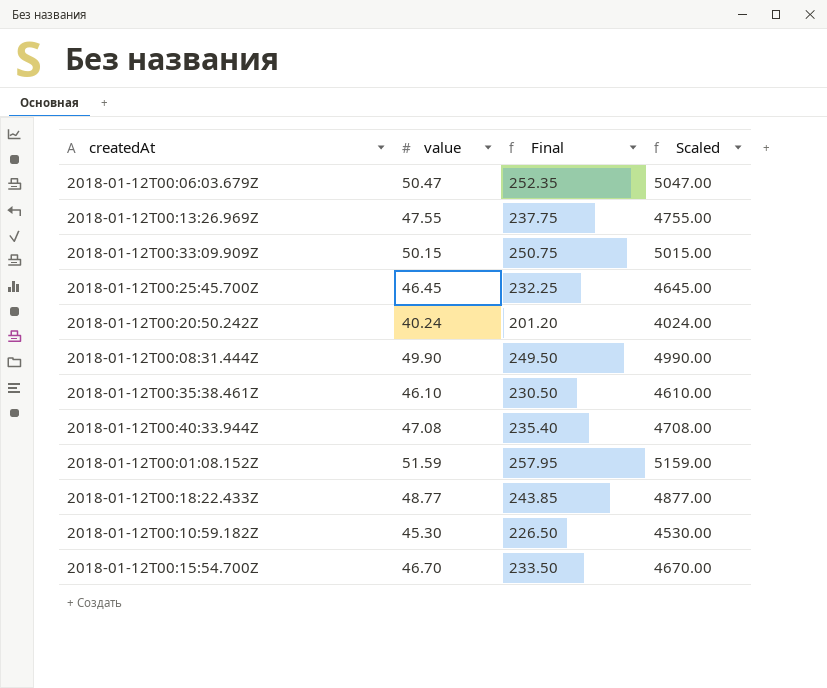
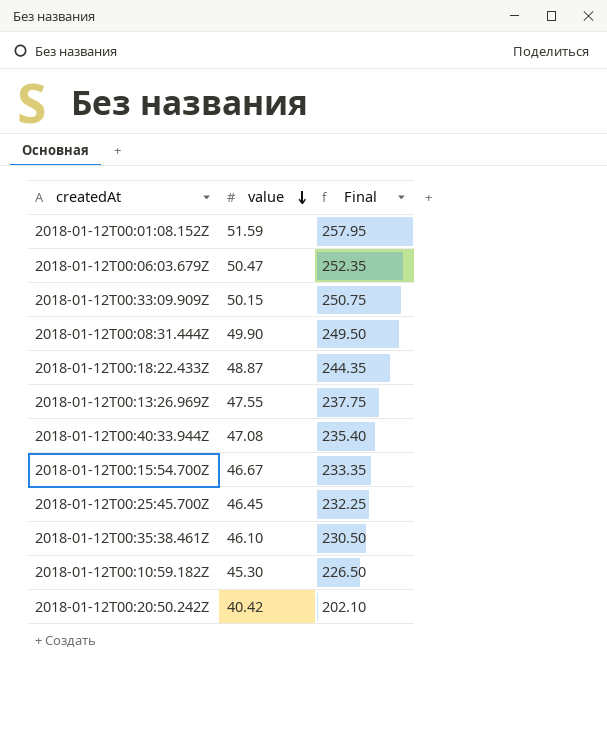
row order: none -> value descending
column Scaled | formula: [value] * 100 -> none
2018-01-12T00:18:22.433Z | value: 48.77 -> 48.87
2018-01-12T00:18:22.433Z | Final: 243.85 -> 244.35
2018-01-12T00:15:54.700Z | value: 46.70 -> 46.67
2018-01-12T00:15:54.700Z | Final: 233.50 -> 233.35
2018-01-12T00:20:50.242Z | value: 40.24 -> 40.42
2018-01-12T00:20:50.242Z | Final: 201.20 -> 202.10

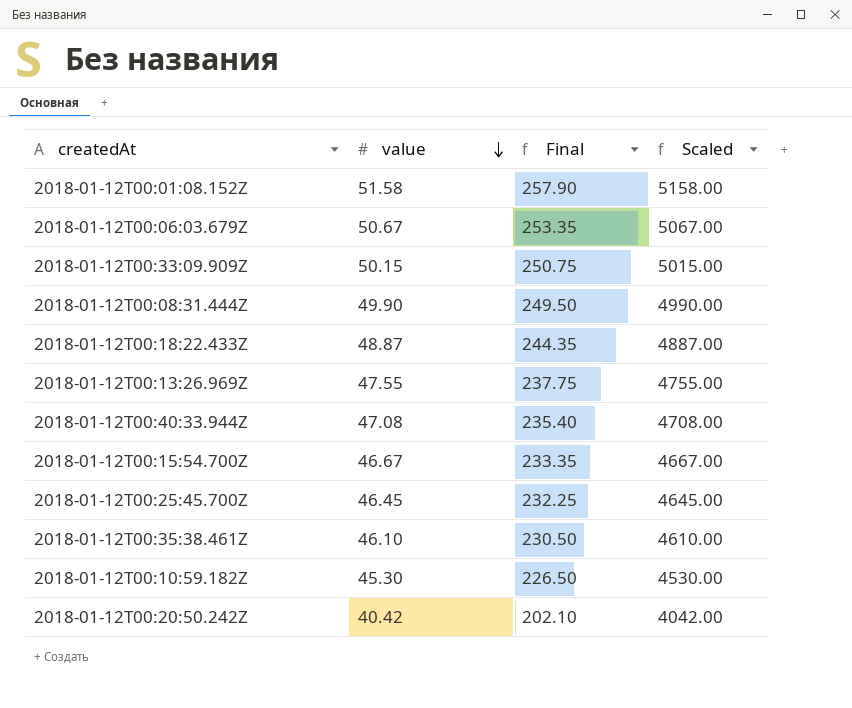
column Scaled | formula: none -> [value] * 100
2018-01-12T00:01:08.152Z | value: 51.59 -> 51.58
2018-01-12T00:01:08.152Z | Final: 257.95 -> 257.90
2018-01-12T00:06:03.679Z | value: 50.47 -> 50.67
2018-01-12T00:06:03.679Z | Final: 252.35 -> 253.35

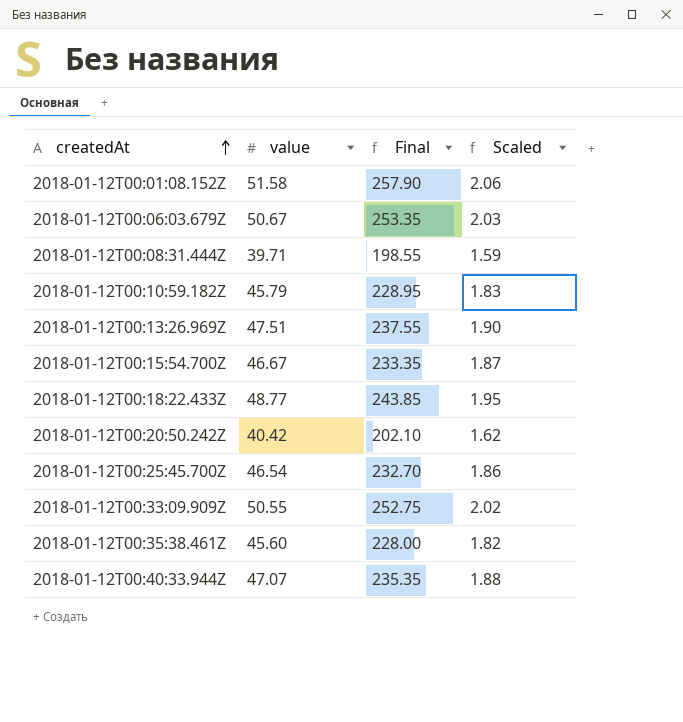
row order: value descending -> createdAt ascending
column Scaled | formula: [value] * 100 -> [value] * 0.04
2018-01-12T00:08:31.444Z | value: 49.90 -> 39.71
2018-01-12T00:08:31.444Z | Final: 249.50 -> 198.55
2018-01-12T00:10:59.182Z | value: 45.30 -> 45.79
2018-01-12T00:10:59.182Z | Final: 226.50 -> 228.95
2018-01-12T00:13:26.969Z | value: 47.55 -> 47.51
2018-01-12T00:13:26.969Z | Final: 237.75 -> 237.55
2018-01-12T00:18:22.433Z | value: 48.87 -> 48.77
2018-01-12T00:18:22.433Z | Final: 244.35 -> 243.85
2018-01-12T00:25:45.700Z | value: 46.45 -> 46.54
2018-01-12T00:25:45.700Z | Final: 232.25 -> 232.70
2018-01-12T00:33:09.909Z | value: 50.15 -> 50.55
2018-01-12T00:33:09.909Z | Final: 250.75 -> 252.75
2018-01-12T00:35:38.461Z | value: 46.10 -> 45.60
2018-01-12T00:35:38.461Z | Final: 230.50 -> 228.00
2018-01-12T00:40:33.944Z | value: 47.08 -> 47.07
2018-01-12T00:40:33.944Z | Final: 235.40 -> 235.35

